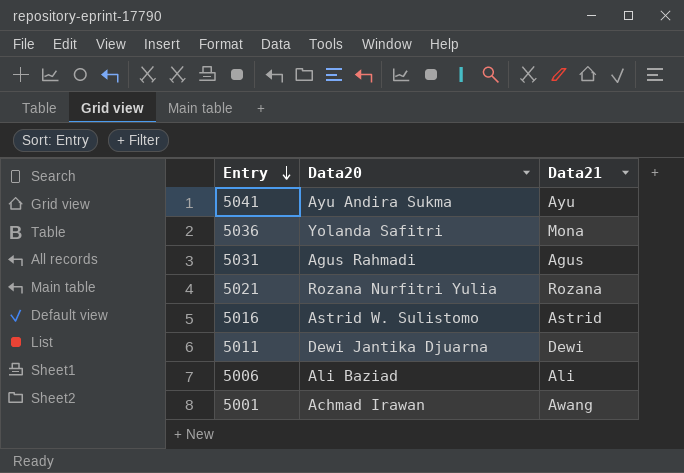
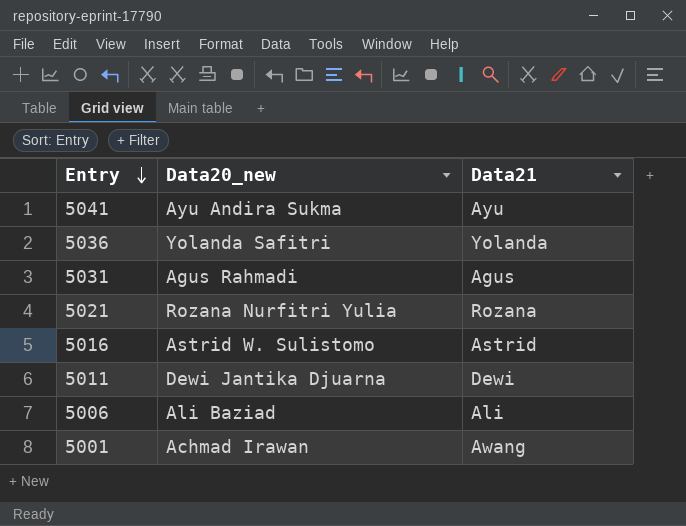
column name: Data20 -> Data20_new
5036 | Data21: Mona -> Yolanda

